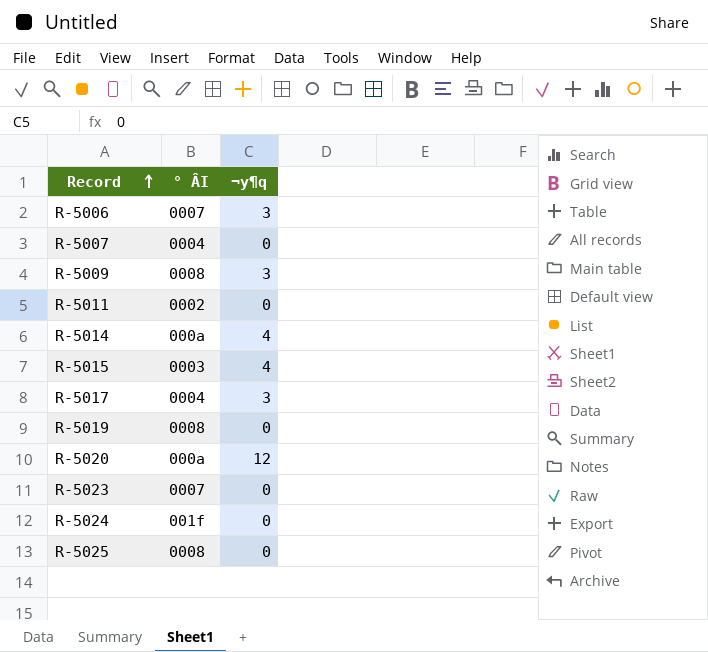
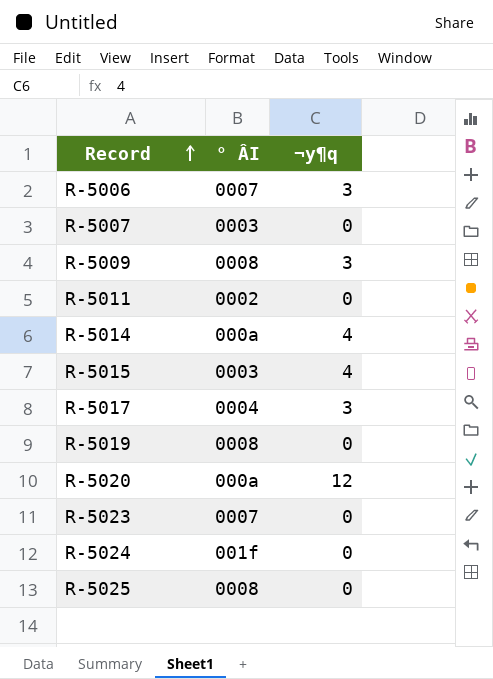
R-5007 | ° ÂI: 0004 -> 0003

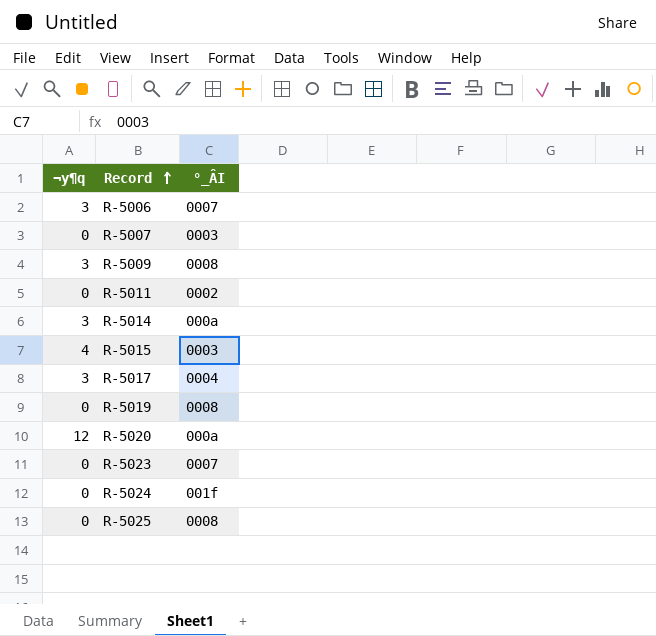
column ¬y¶q | position: 3 -> 1
column name: ° ÂI -> °_ÂI
R-5014 | ¬y¶q: 4 -> 3

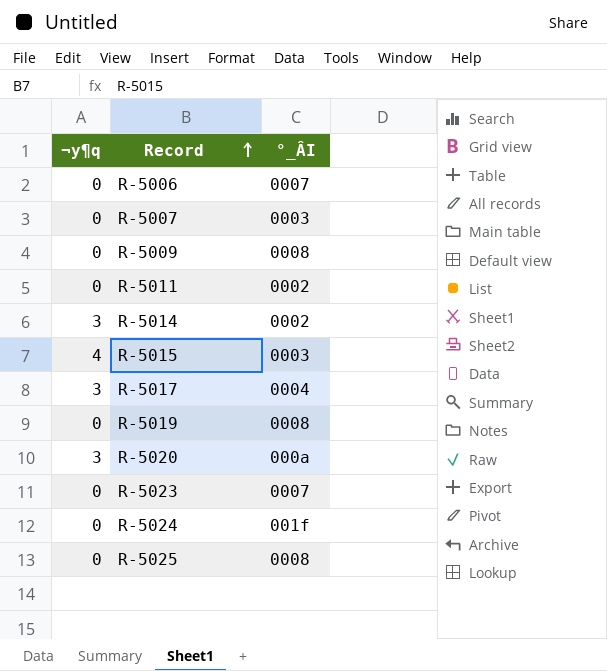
R-5006 | ¬y¶q: 3 -> 0
R-5009 | ¬y¶q: 3 -> 0
R-5014 | °_ÂI: 000a -> 0002
R-5020 | ¬y¶q: 12 -> 3

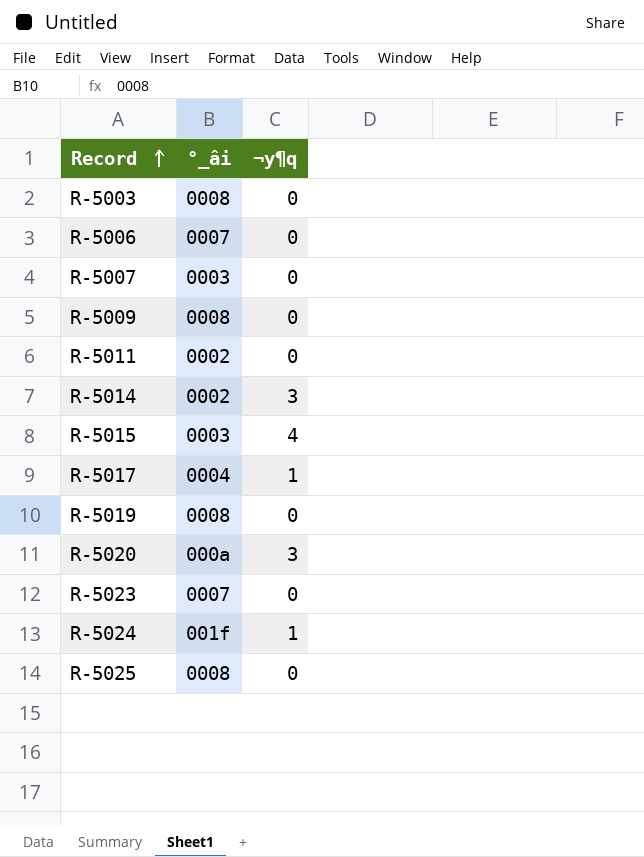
column name: °_ÂI -> °_âi
column ¬y¶q | position: 1 -> 3
row R-5003: none -> 0008 | 0
R-5017 | ¬y¶q: 3 -> 1
R-5024 | ¬y¶q: 0 -> 1

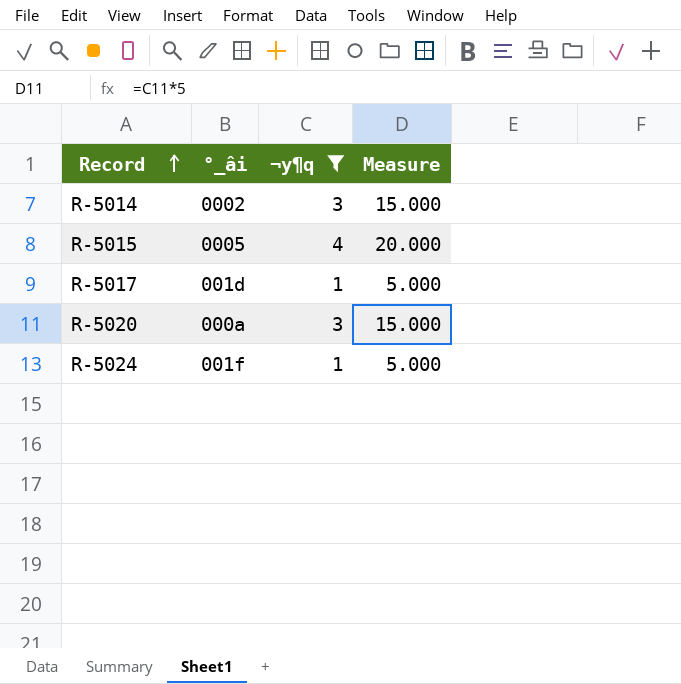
filter: none -> ¬y¶q != 0
column Measure | formula: none -> [¬y¶q] * 5
R-5015 | °_âi: 0003 -> 0005
R-5017 | °_âi: 0004 -> 001d

